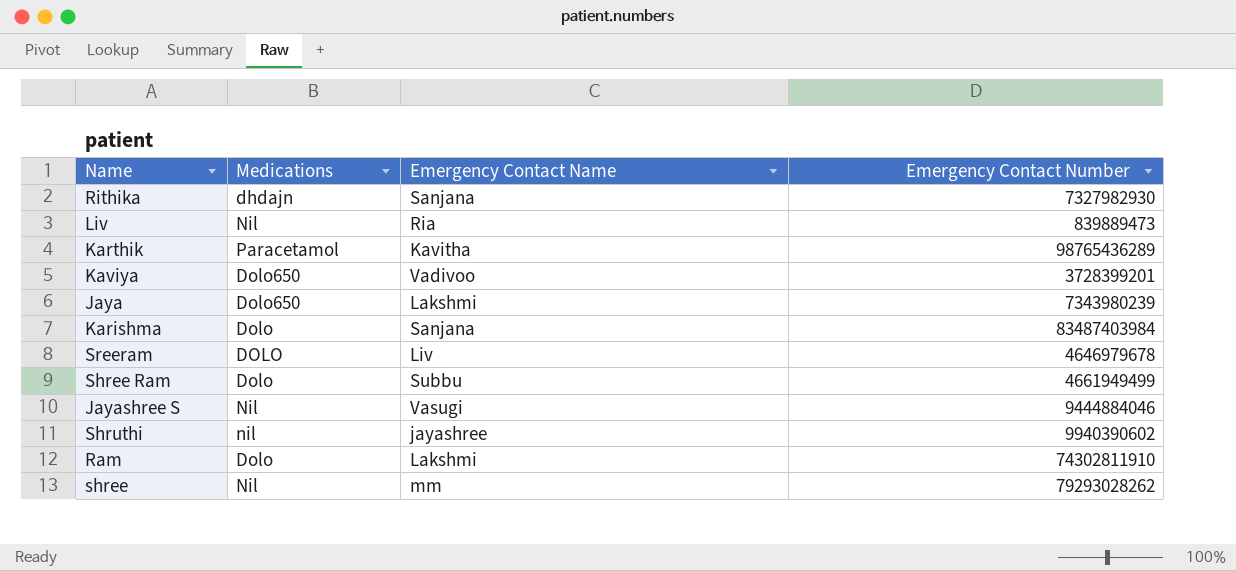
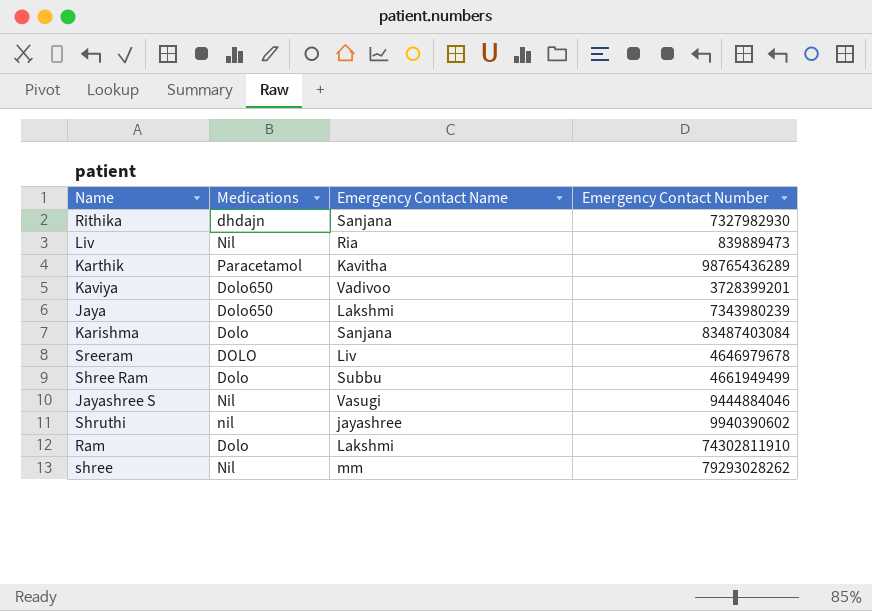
Karishma | Emergency Contact Number: 83487403984 -> 83487403084

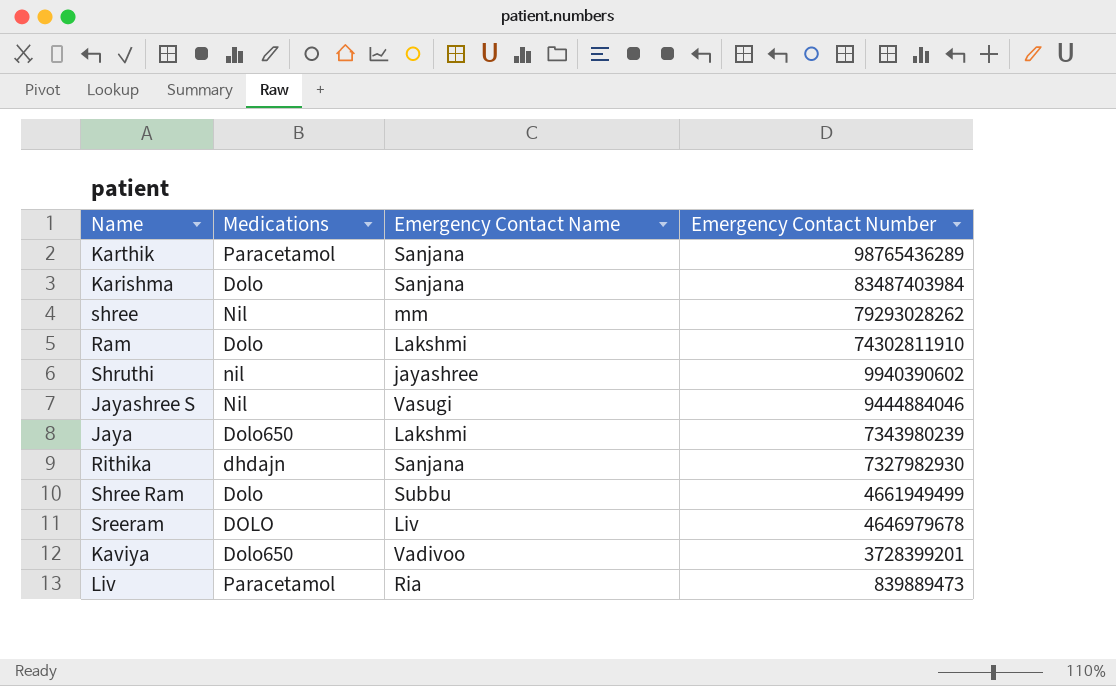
row order: none -> Emergency Contact Number descending
Karthik | Emergency Contact Name: Kavitha -> Sanjana
Karishma | Emergency Contact Number: 83487403084 -> 83487403984
Liv | Medications: Nil -> Paracetamol

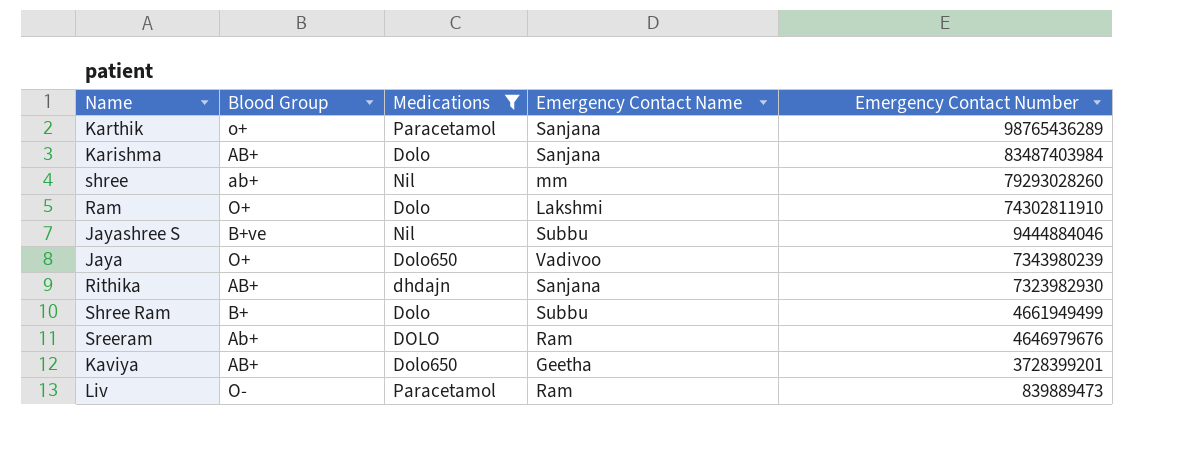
filter: none -> Medications != nil
column Blood Group | position: none -> 2
shree | Emergency Contact Number: 79293028262 -> 79293028260
Jayashree S | Emergency Contact Name: Vasugi -> Subbu
Jaya | Emergency Contact Name: Lakshmi -> Vadivoo
Rithika | Emergency Contact Number: 7327982930 -> 7323982930
Sreeram | Emergency Contact Name: Liv -> Ram
Sreeram | Emergency Contact Number: 4646979678 -> 4646979676
Kaviya | Emergency Contact Name: Vadivoo -> Geetha
Liv | Emergency Contact Name: Ria -> Ram

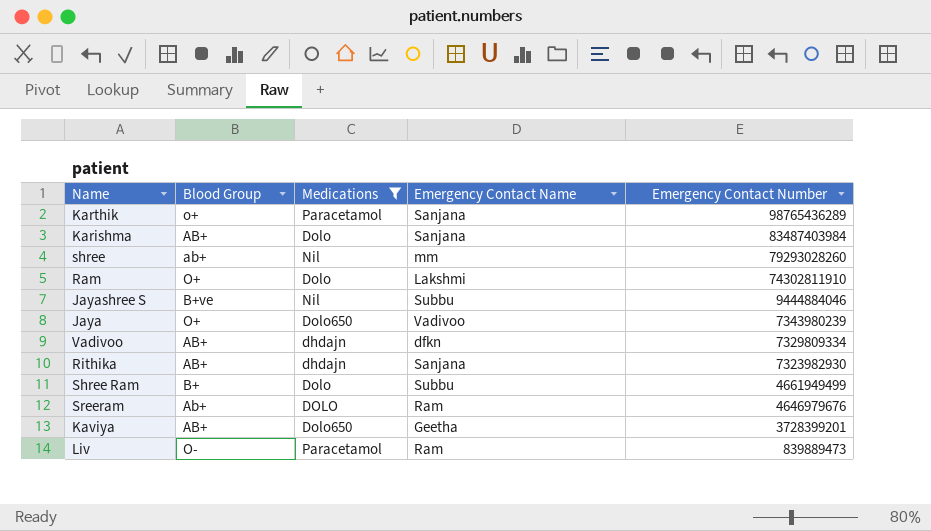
row Vadivoo: none -> AB+ | dhdajn | dfkn | 7329809334

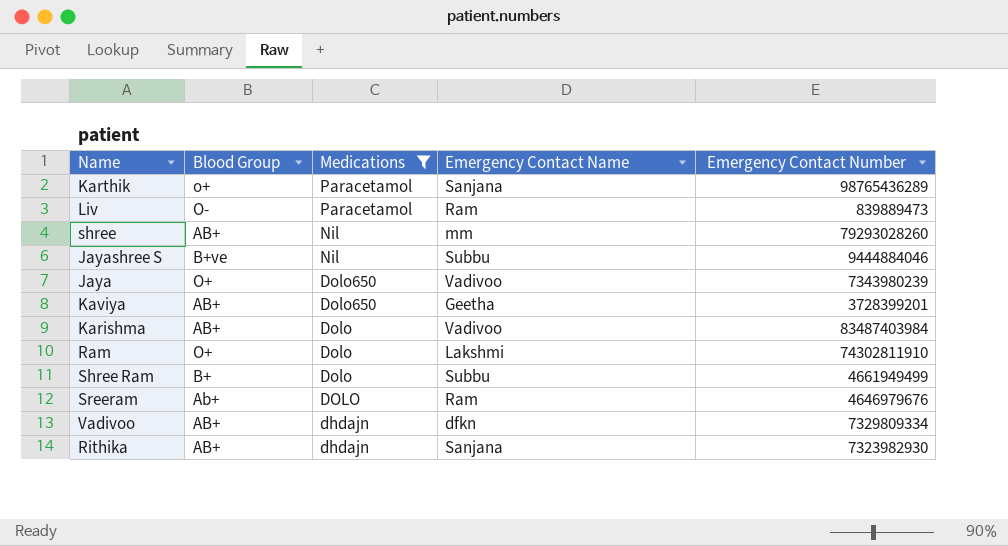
row order: Emergency Contact Number descending -> Medications descending
shree | Blood Group: ab+ -> AB+
Karishma | Emergency Contact Name: Sanjana -> Vadivoo

